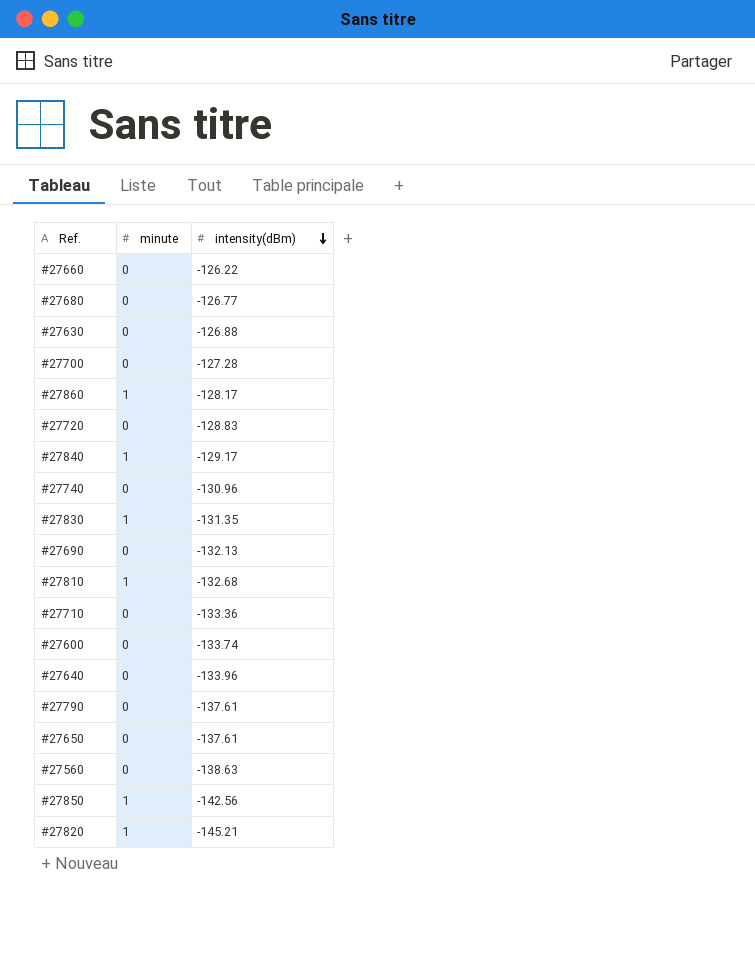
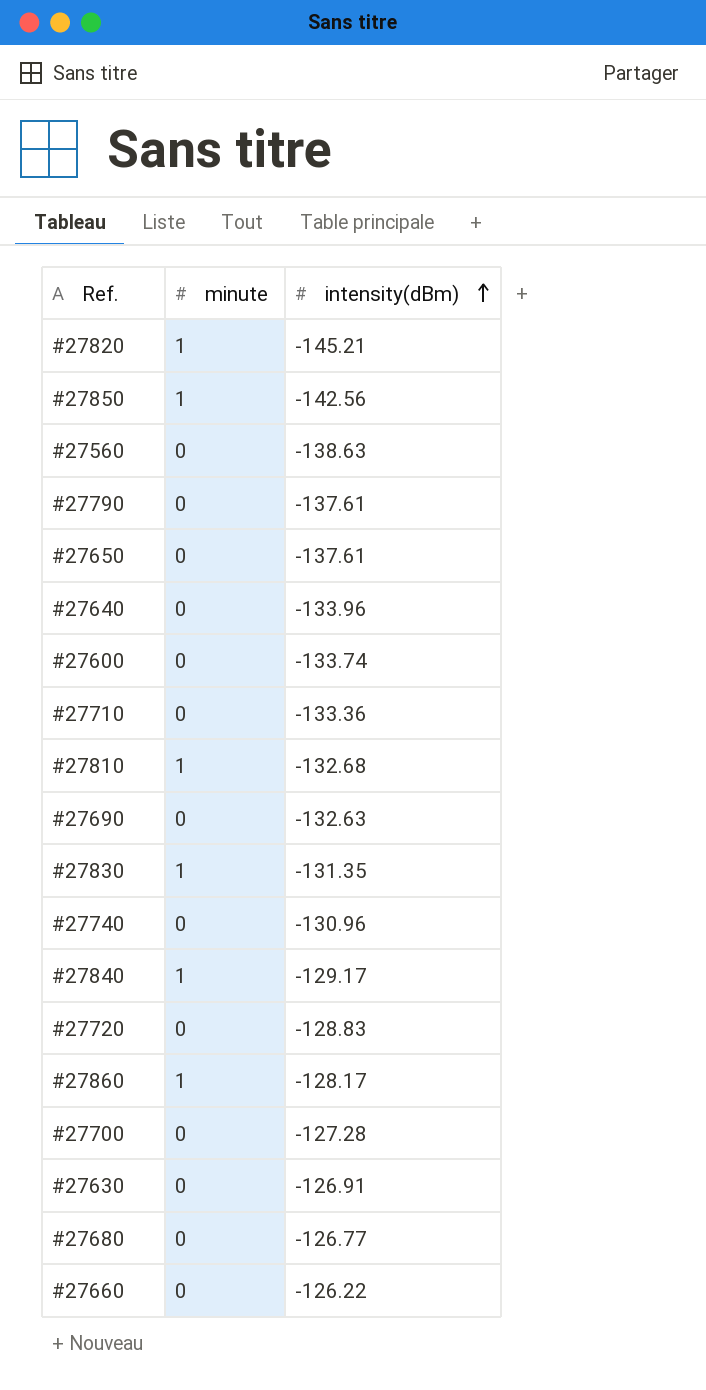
row order: intensity(dBm) descending -> intensity(dBm) ascending
#27690 | intensity(dBm): -132.13 -> -132.63
#27630 | intensity(dBm): -126.88 -> -126.91

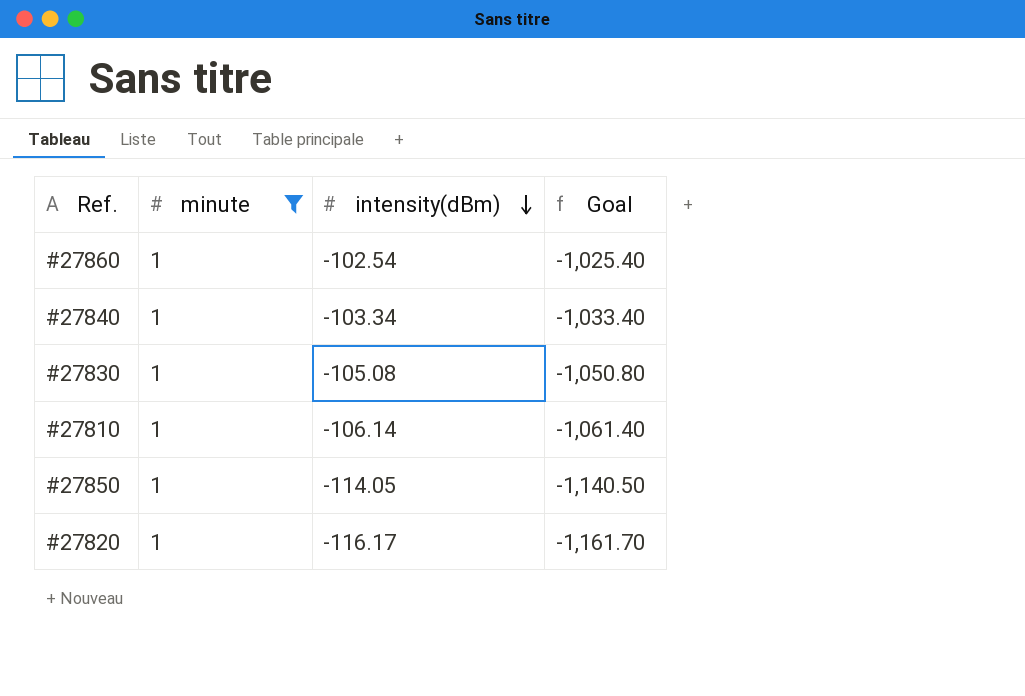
filter: none -> minute = 1
row order: intensity(dBm) ascending -> intensity(dBm) descending
column Goal | formula: none -> [intensity(dBm)] * 10
#27860 | intensity(dBm): -128.17 -> -102.54
#27840 | intensity(dBm): -129.17 -> -103.34
#27830 | intensity(dBm): -131.35 -> -105.08
#27810 | intensity(dBm): -132.68 -> -106.14
#27850 | intensity(dBm): -142.56 -> -114.05
#27820 | intensity(dBm): -145.21 -> -116.17

